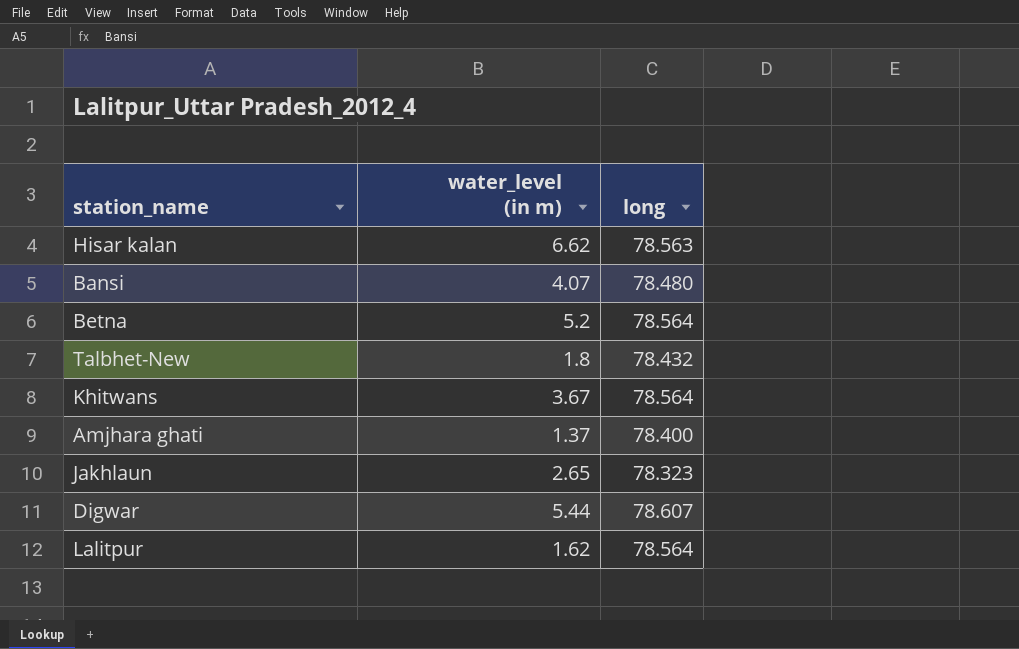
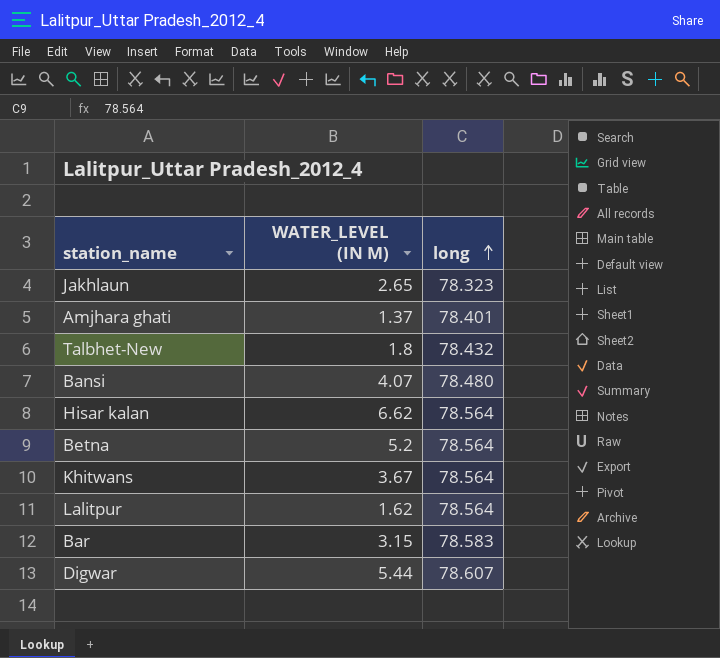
row order: none -> long ascending
column name: water_level (in m) -> WATER_LEVEL (IN M)
Amjhara ghati | long: 78.400 -> 78.401
Hisar kalan | long: 78.563 -> 78.564
row Bar: none -> 3.15 | 78.583

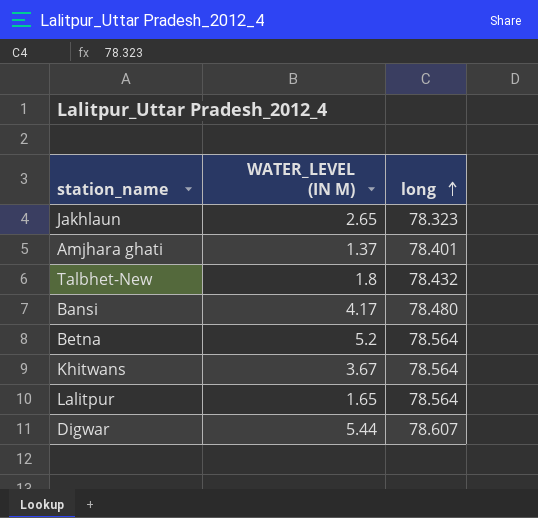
row Hisar kalan: 6.62 | 78.564 -> none
row Bar: 3.15 | 78.583 -> none
Bansi | WATER_LEVEL (IN M): 4.07 -> 4.17
Lalitpur | WATER_LEVEL (IN M): 1.62 -> 1.65

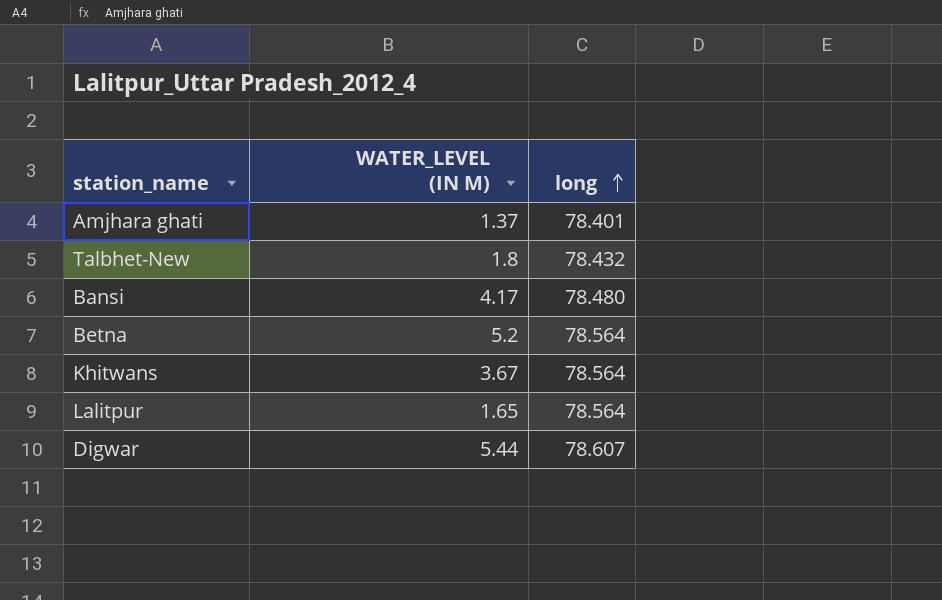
row Jakhlaun: 2.65 | 78.323 -> none

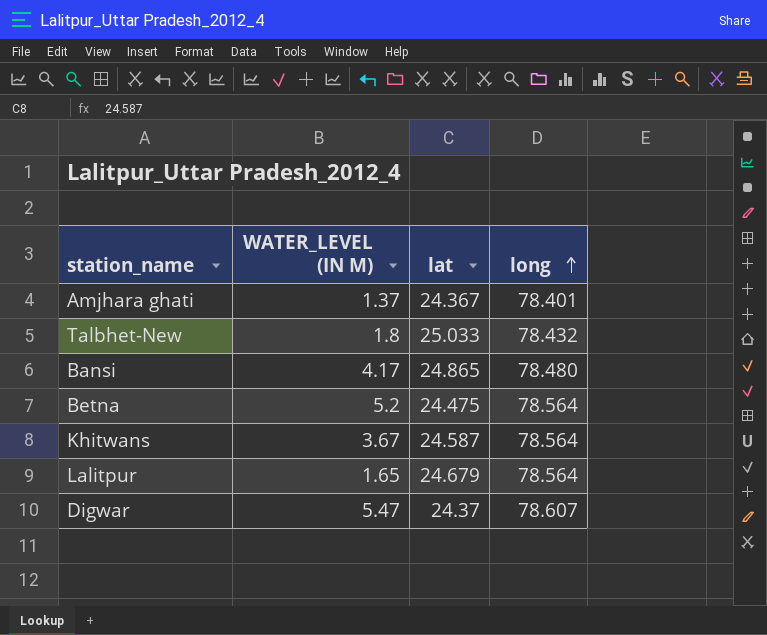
column lat | position: none -> 3
Digwar | WATER_LEVEL (IN M): 5.44 -> 5.47

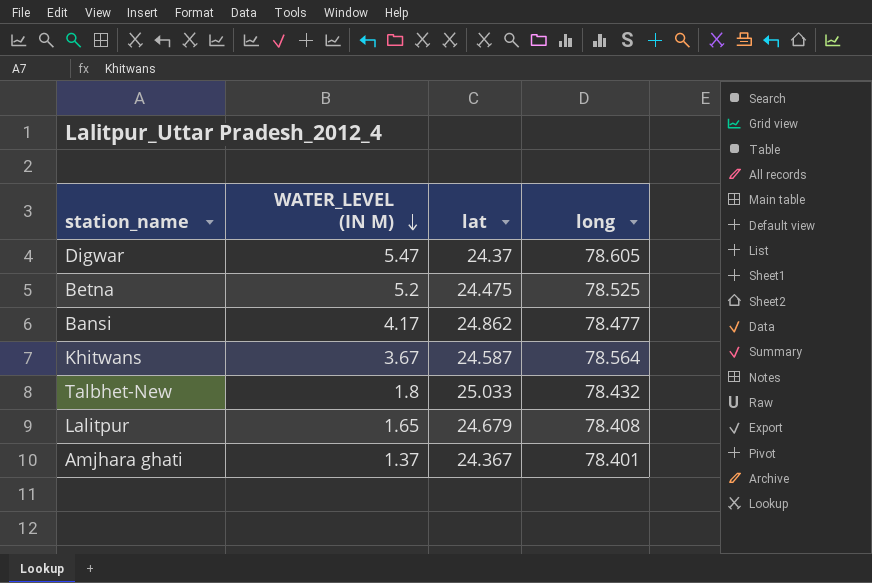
row order: long ascending -> WATER_LEVEL (IN M) descending
Digwar | long: 78.607 -> 78.605
Betna | long: 78.564 -> 78.525
Bansi | lat: 24.865 -> 24.862
Bansi | long: 78.480 -> 78.477
Lalitpur | long: 78.564 -> 78.408

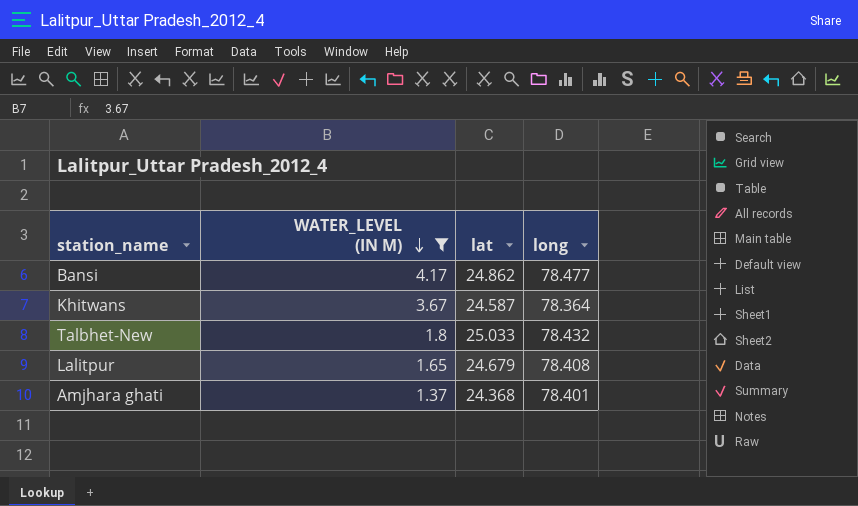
filter: none -> WATER_LEVEL (IN M) <= 4.17
Khitwans | long: 78.564 -> 78.364
Amjhara ghati | lat: 24.367 -> 24.368

